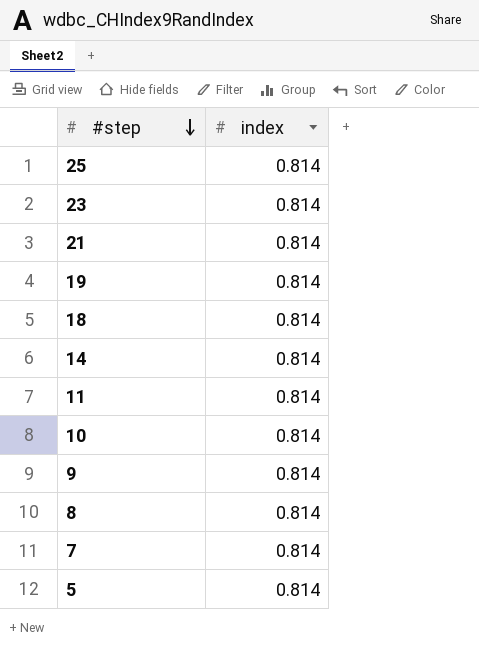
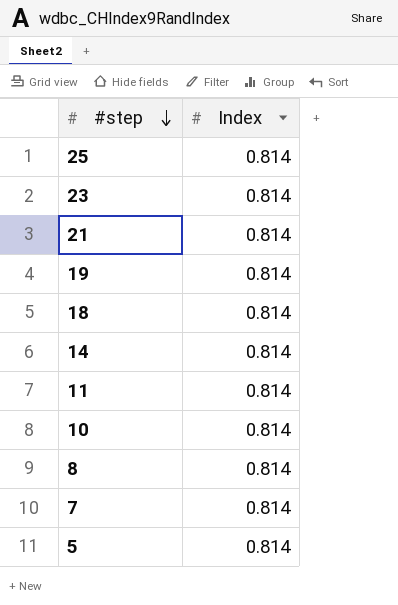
column name: index -> Index
row 9: 0.814 -> none

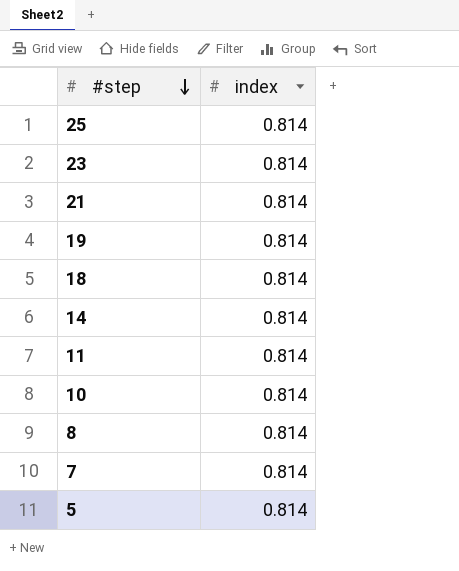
column name: Index -> index

